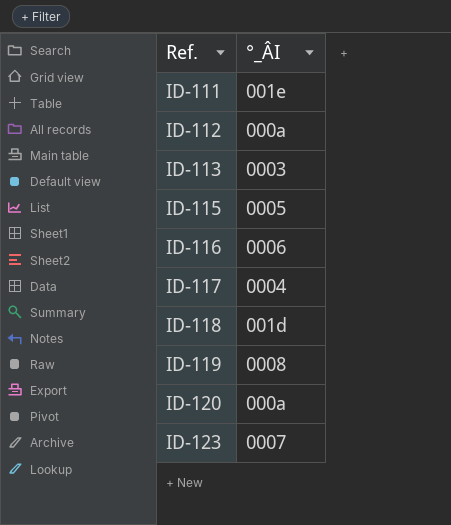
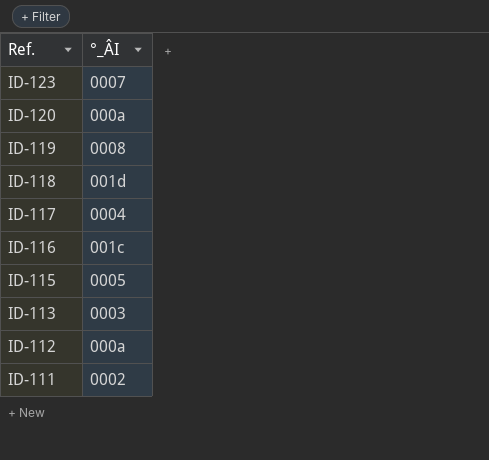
row order: Ref. ascending -> Ref. descending
ID-116 | °_ÂI: 0006 -> 001c
ID-111 | °_ÂI: 001e -> 0002

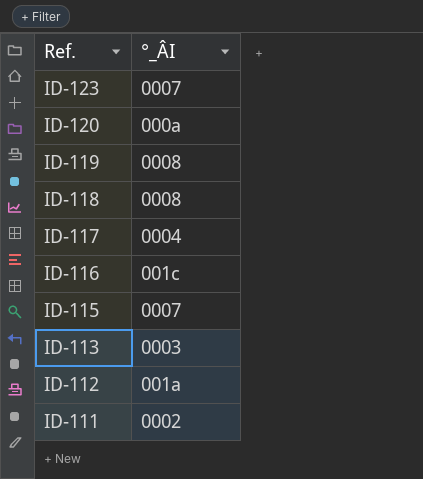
ID-118 | °_ÂI: 001d -> 0008
ID-115 | °_ÂI: 0005 -> 0007
ID-112 | °_ÂI: 000a -> 001a

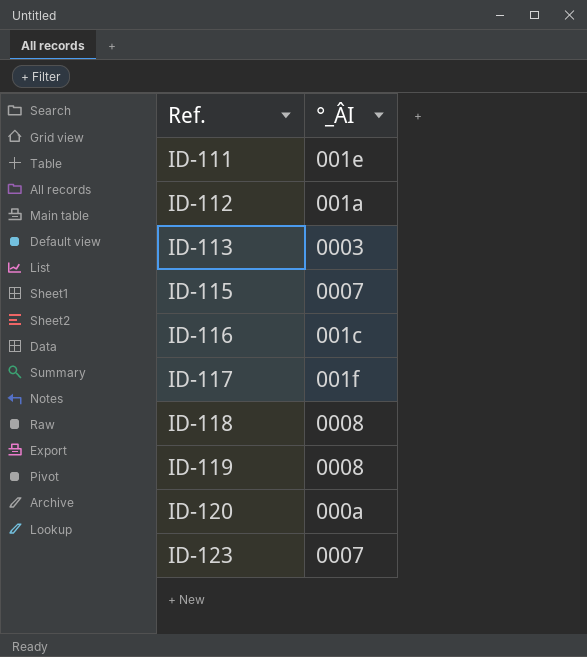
row order: Ref. descending -> Ref. ascending
ID-111 | °_ÂI: 0002 -> 001e
ID-117 | °_ÂI: 0004 -> 001f

